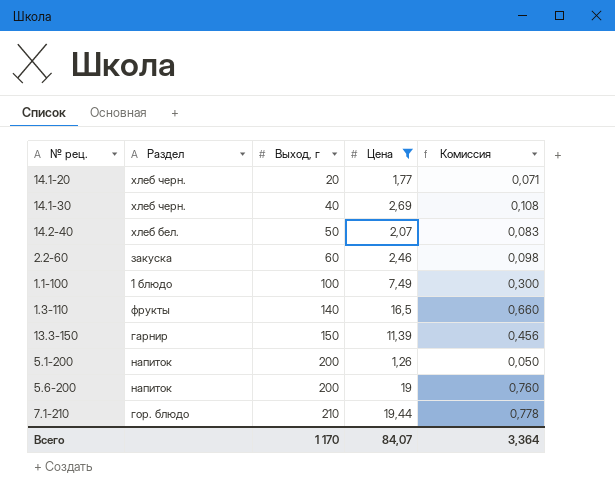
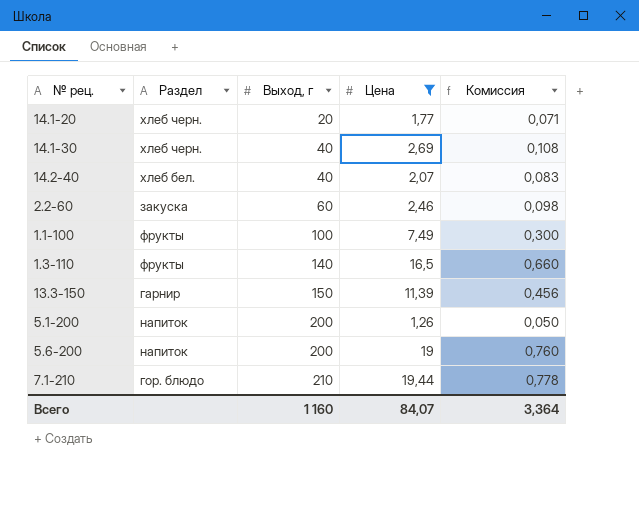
14.2-40 | Выход, г: 50 -> 40
1.1-100 | Раздел: 1 блюдо -> фрукты
Всего | Выход, г: 1 170 -> 1 160

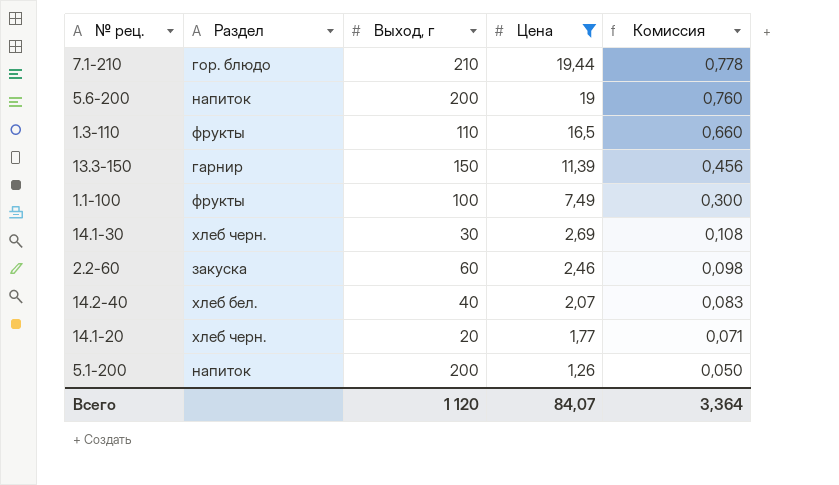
row order: Выход, г ascending -> Цена descending
1.3-110 | Выход, г: 140 -> 110
14.1-30 | Выход, г: 40 -> 30
Всего | Выход, г: 1 160 -> 1 120

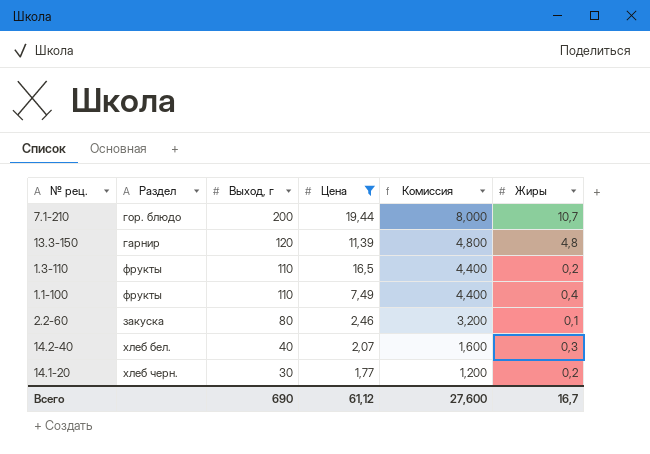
row order: Цена descending -> Выход, г descending
column Комиссия | formula: [Цена] * 0,04 -> [Выход, г] * 0,04
column Жиры | position: none -> 6
row 5.6-200: напиток | 200 | 19 | 0,760 -> none
row 14.1-30: хлеб черн. | 30 | 2,69 | 0,108 -> none
row 5.1-200: напиток | 200 | 1,26 | 0,050 -> none
7.1-210 | Выход, г: 210 -> 200
13.3-150 | Выход, г: 150 -> 120
1.1-100 | Выход, г: 100 -> 110
2.2-60 | Выход, г: 60 -> 80
14.1-20 | Выход, г: 20 -> 30
Всего | Выход, г: 1 120 -> 690
Всего | Цена: 84,07 -> 61,12
Всего | Комиссия: 3,364 -> 27,600

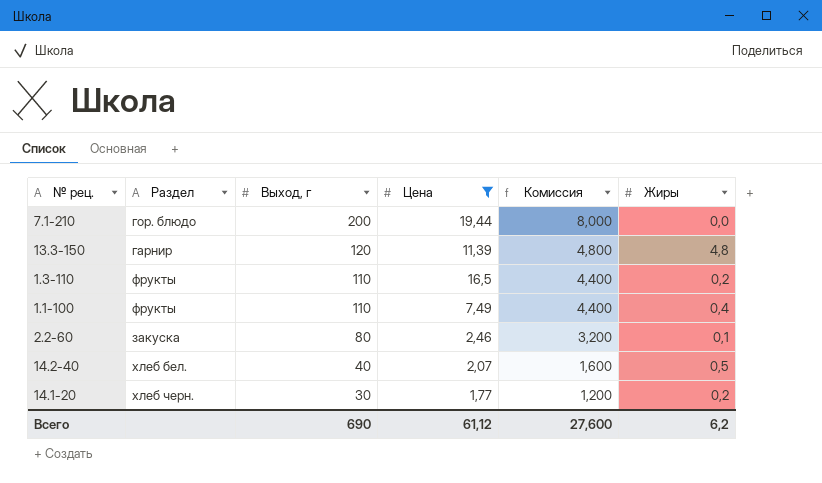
7.1-210 | Жиры: 10,7 -> 0,0
14.2-40 | Жиры: 0,3 -> 0,5
Всего | Жиры: 16,7 -> 6,2

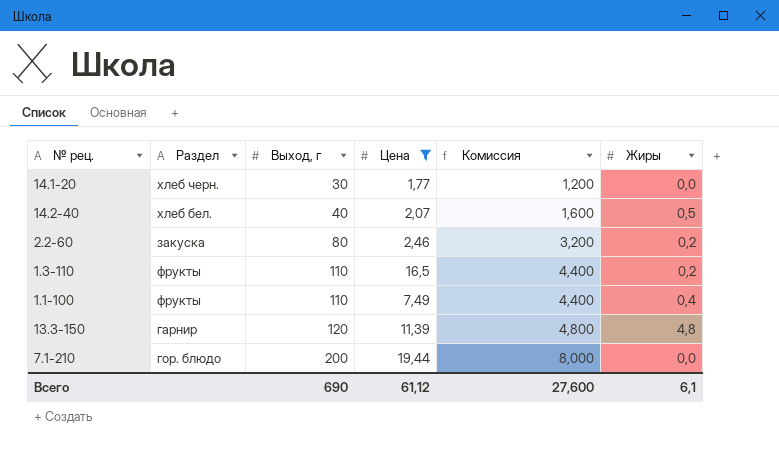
row order: Выход, г descending -> Выход, г ascending
14.1-20 | Жиры: 0,2 -> 0,0
2.2-60 | Жиры: 0,1 -> 0,2
Всего | Жиры: 6,2 -> 6,1

